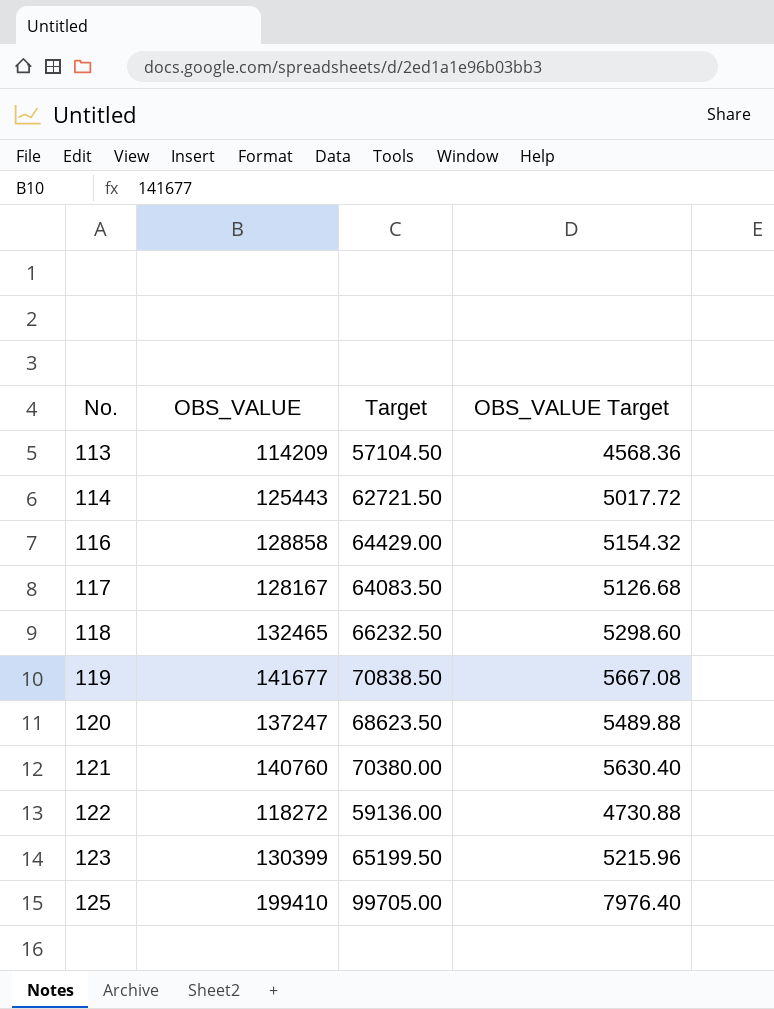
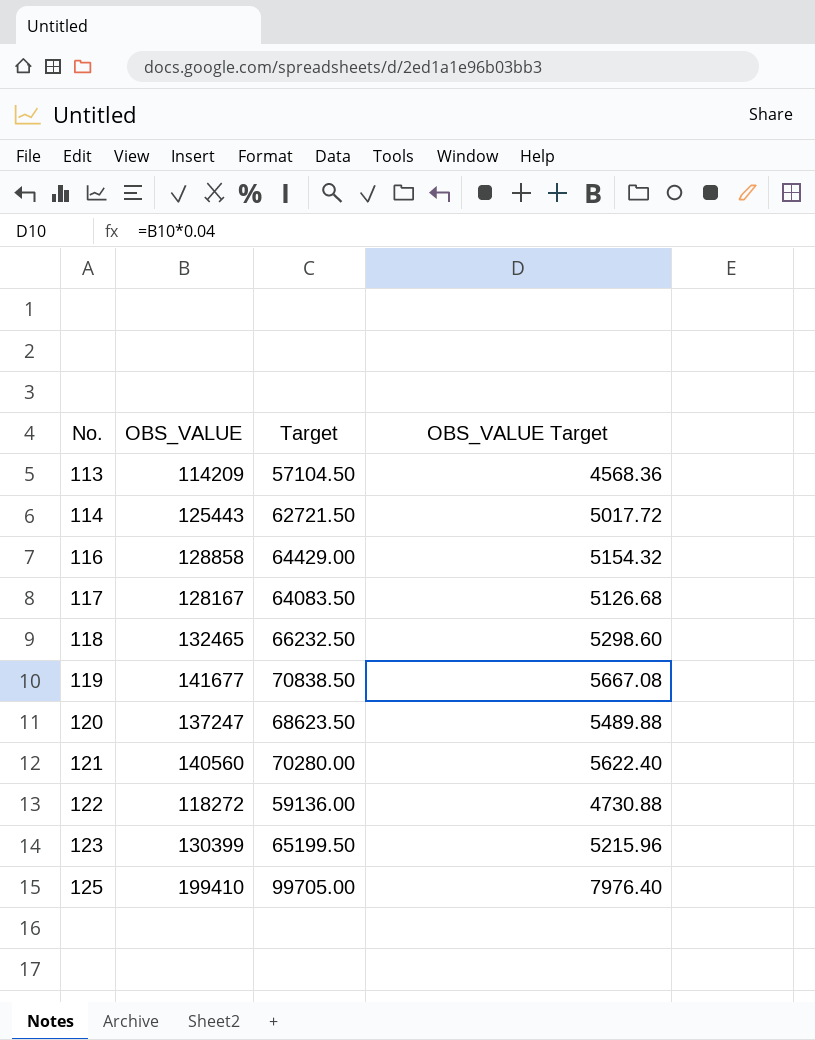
121 | OBS_VALUE: 140760 -> 140560
121 | Target: 70380.00 -> 70280.00
121 | OBS_VALUE Target: 5630.40 -> 5622.40

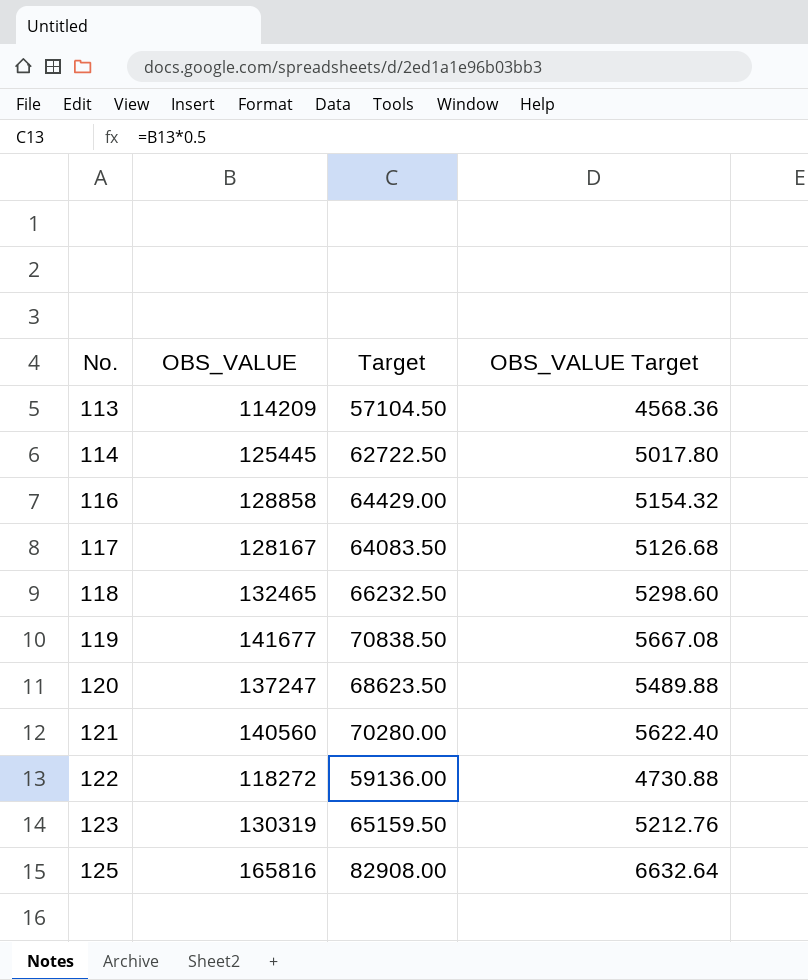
114 | OBS_VALUE: 125443 -> 125445
114 | Target: 62721.50 -> 62722.50
114 | OBS_VALUE Target: 5017.72 -> 5017.80
123 | OBS_VALUE: 130399 -> 130319
123 | Target: 65199.50 -> 65159.50
123 | OBS_VALUE Target: 5215.96 -> 5212.76
125 | OBS_VALUE: 199410 -> 165816
125 | Target: 99705.00 -> 82908.00
125 | OBS_VALUE Target: 7976.40 -> 6632.64

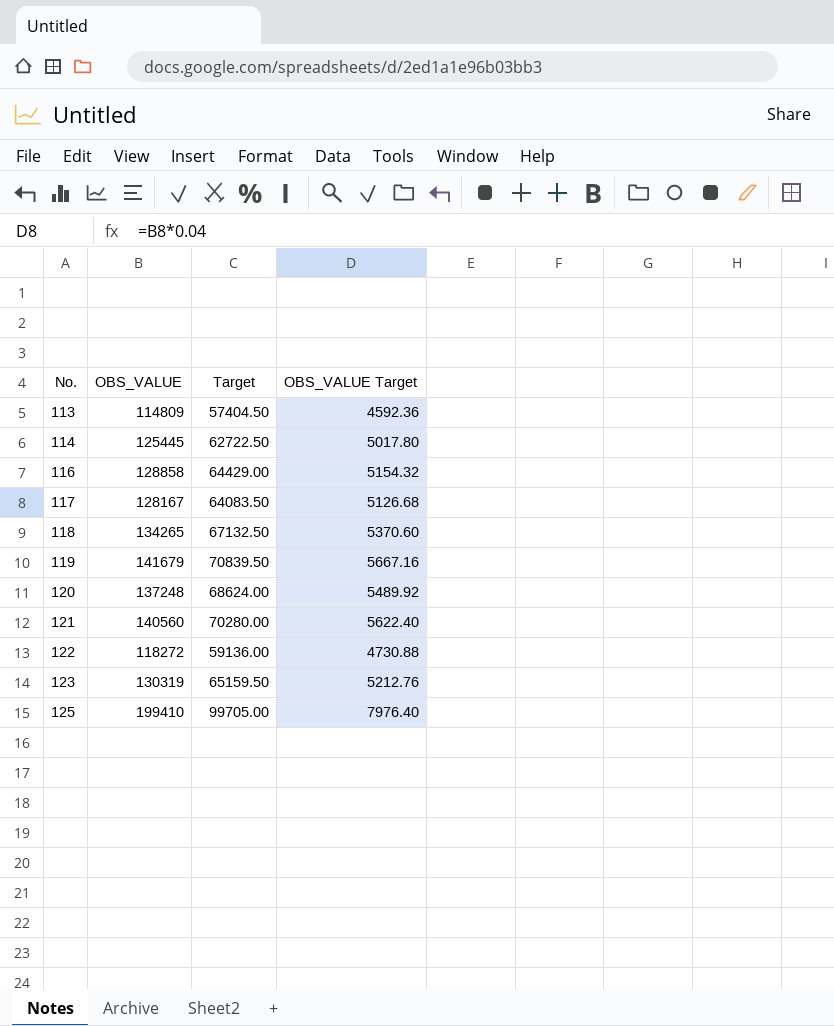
113 | OBS_VALUE: 114209 -> 114809
113 | Target: 57104.50 -> 57404.50
113 | OBS_VALUE Target: 4568.36 -> 4592.36
118 | OBS_VALUE: 132465 -> 134265
118 | Target: 66232.50 -> 67132.50
118 | OBS_VALUE Target: 5298.60 -> 5370.60
119 | OBS_VALUE: 141677 -> 141679
119 | Target: 70838.50 -> 70839.50
119 | OBS_VALUE Target: 5667.08 -> 5667.16
120 | OBS_VALUE: 137247 -> 137248
120 | Target: 68623.50 -> 68624.00
120 | OBS_VALUE Target: 5489.88 -> 5489.92
125 | OBS_VALUE: 165816 -> 199410
125 | Target: 82908.00 -> 99705.00
125 | OBS_VALUE Target: 6632.64 -> 7976.40

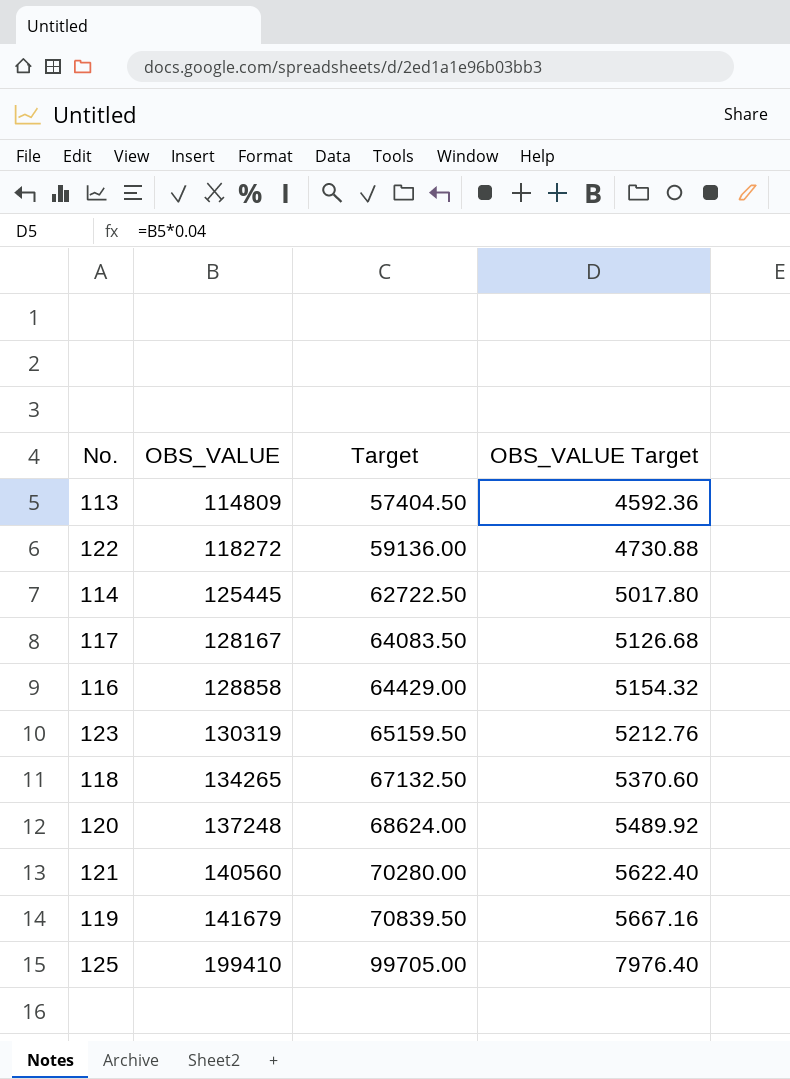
row order: No. ascending -> OBS_VALUE ascending

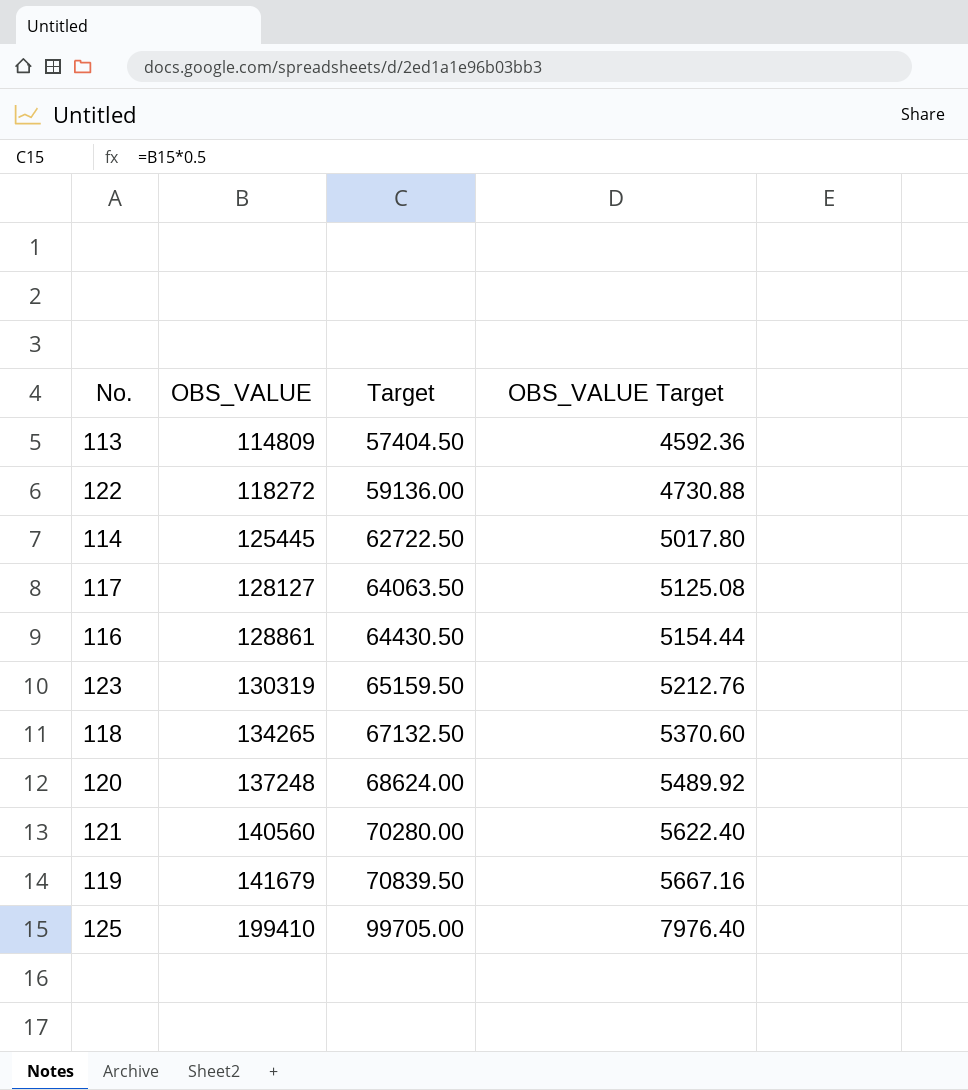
117 | OBS_VALUE: 128167 -> 128127
117 | Target: 64083.50 -> 64063.50
117 | OBS_VALUE Target: 5126.68 -> 5125.08
116 | OBS_VALUE: 128858 -> 128861
116 | Target: 64429.00 -> 64430.50
116 | OBS_VALUE Target: 5154.32 -> 5154.44

